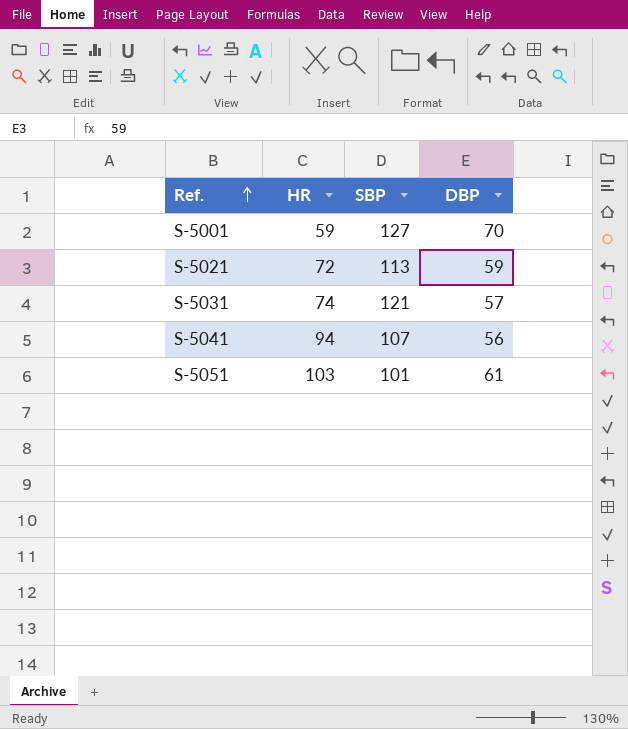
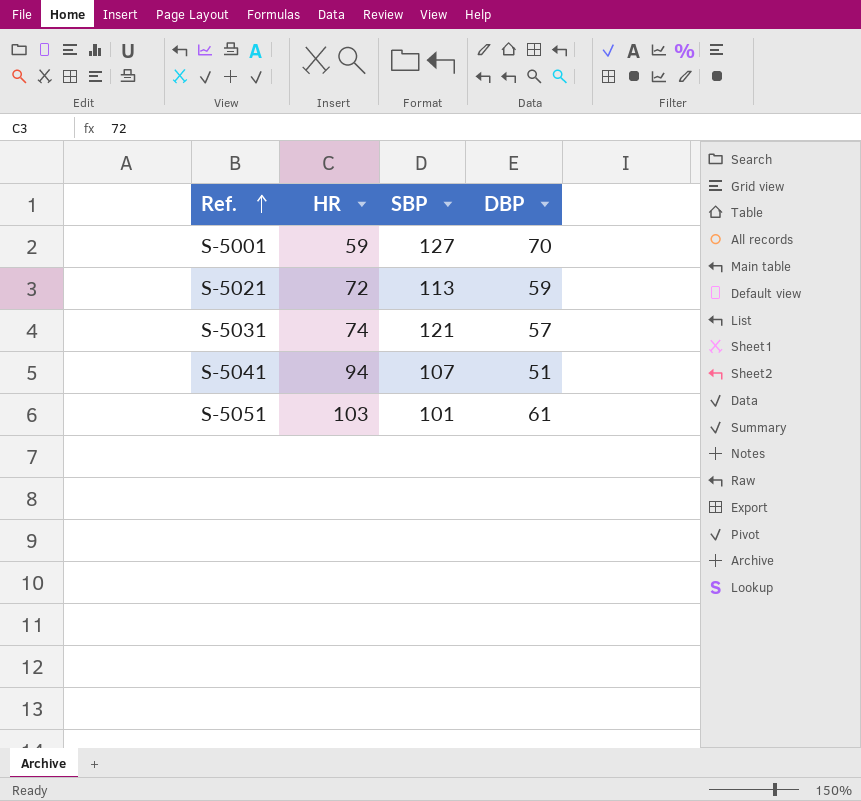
S-5041 | DBP: 56 -> 51

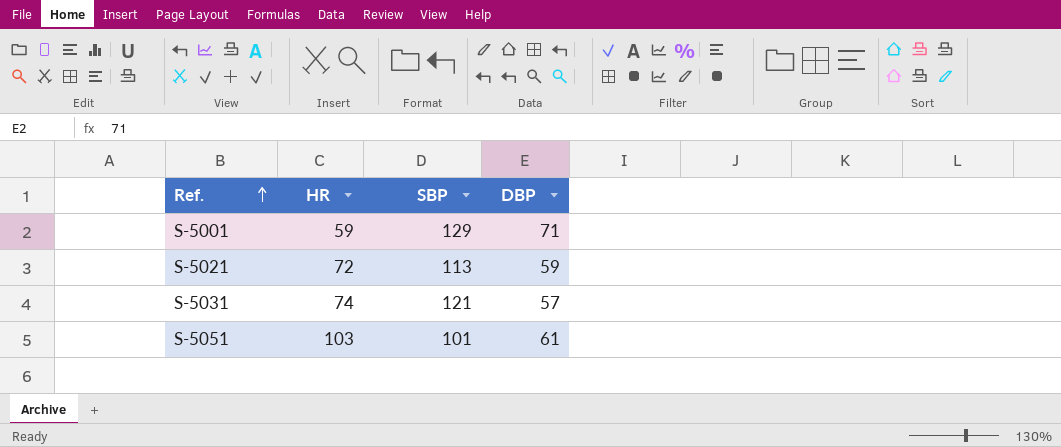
row S-5041: 94 | 107 | 51 -> none
S-5001 | SBP: 127 -> 129
S-5001 | DBP: 70 -> 71

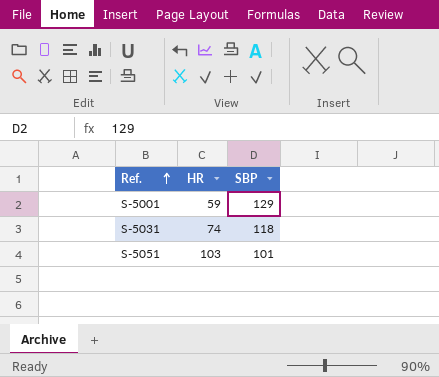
column DBP | position: 4 -> none
row S-5021: 72 | 113 | 59 -> none
S-5031 | SBP: 121 -> 118

